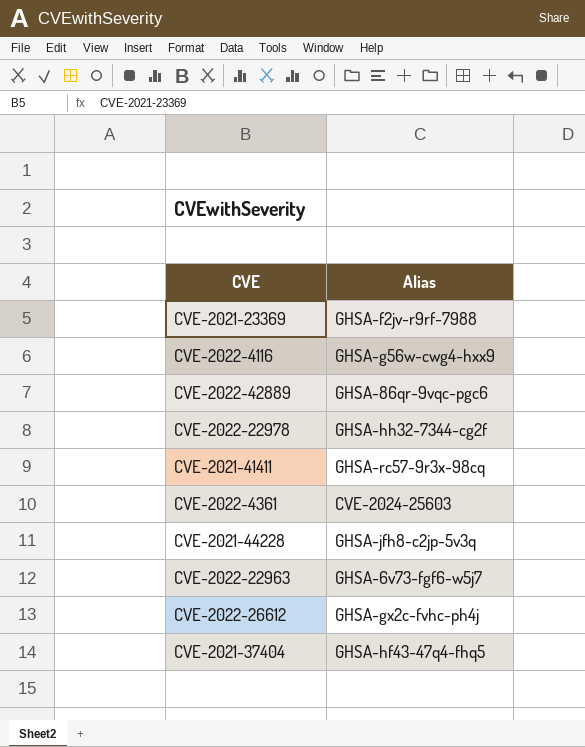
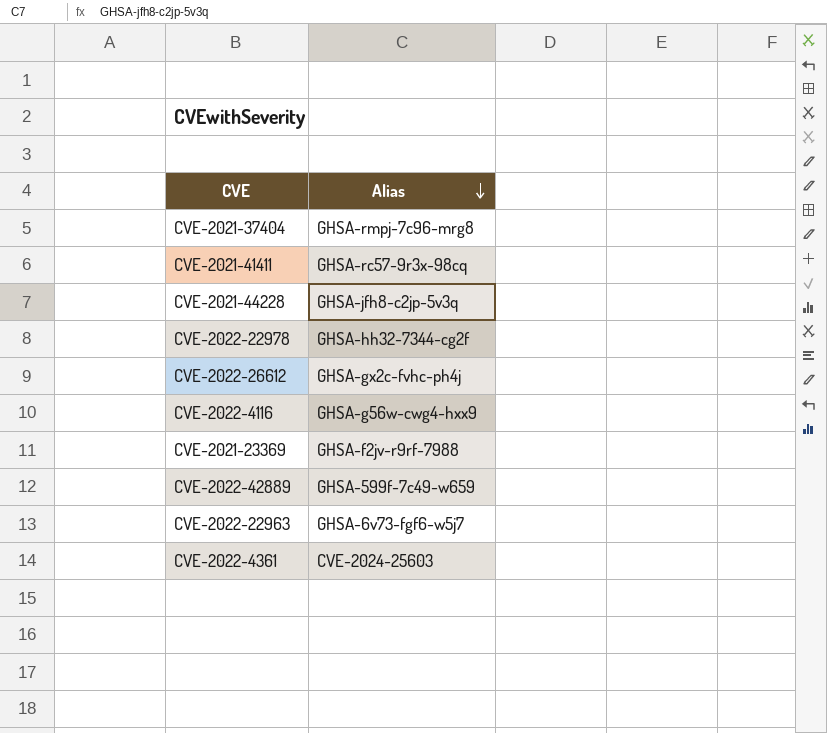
row order: none -> Alias descending
CVE-2021-37404 | Alias: GHSA-hf43-47q4-fhq5 -> GHSA-rmpj-7c96-mrg8
CVE-2022-42889 | Alias: GHSA-86qr-9vqc-pgc6 -> GHSA-599f-7c49-w659

